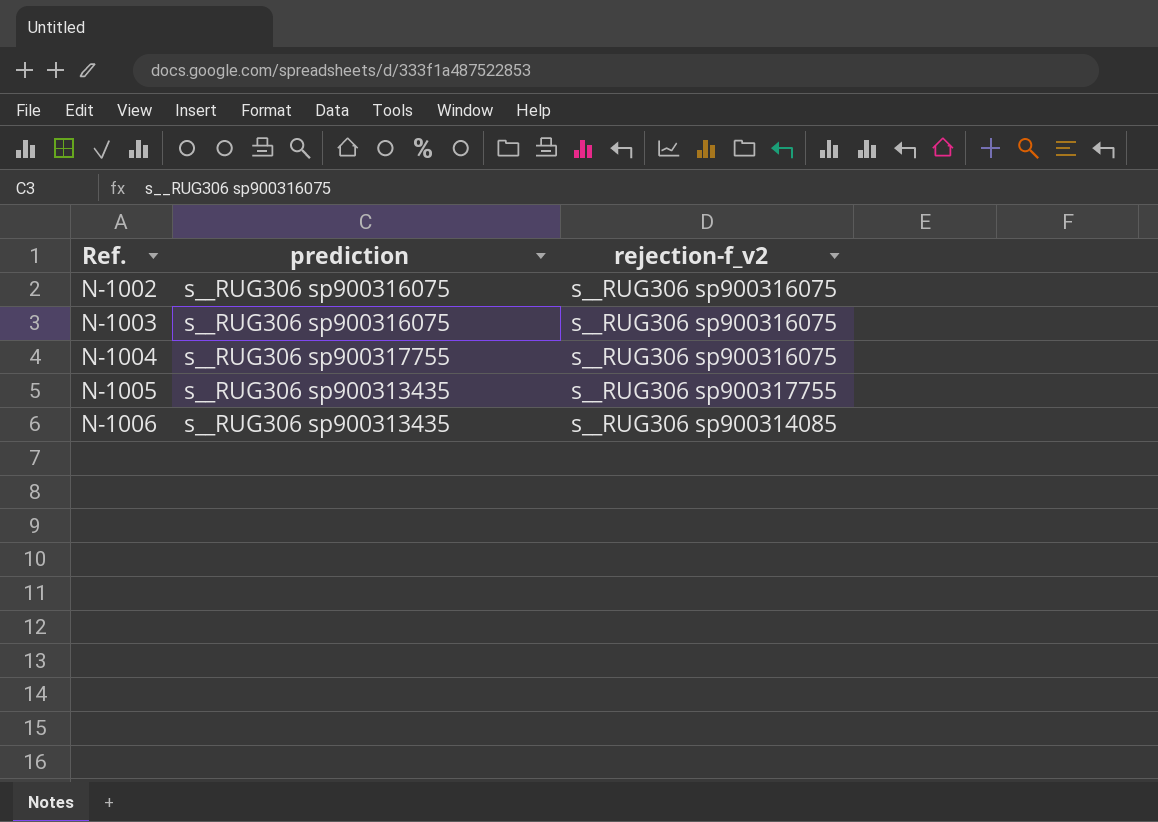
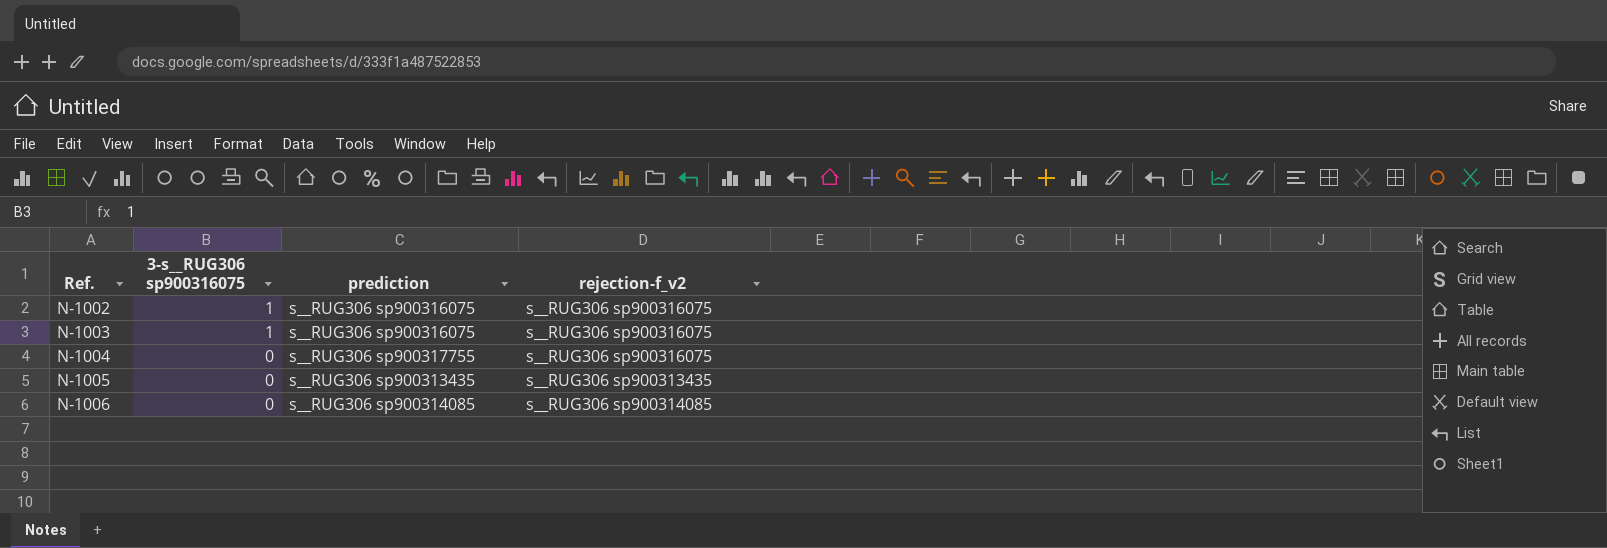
column 3-s__RUG306 sp900316075 | position: none -> 2
N-1005 | rejection-f_v2: s__RUG306 sp900317755 -> s__RUG306 sp900313435
N-1006 | prediction: s__RUG306 sp900313435 -> s__RUG306 sp900314085

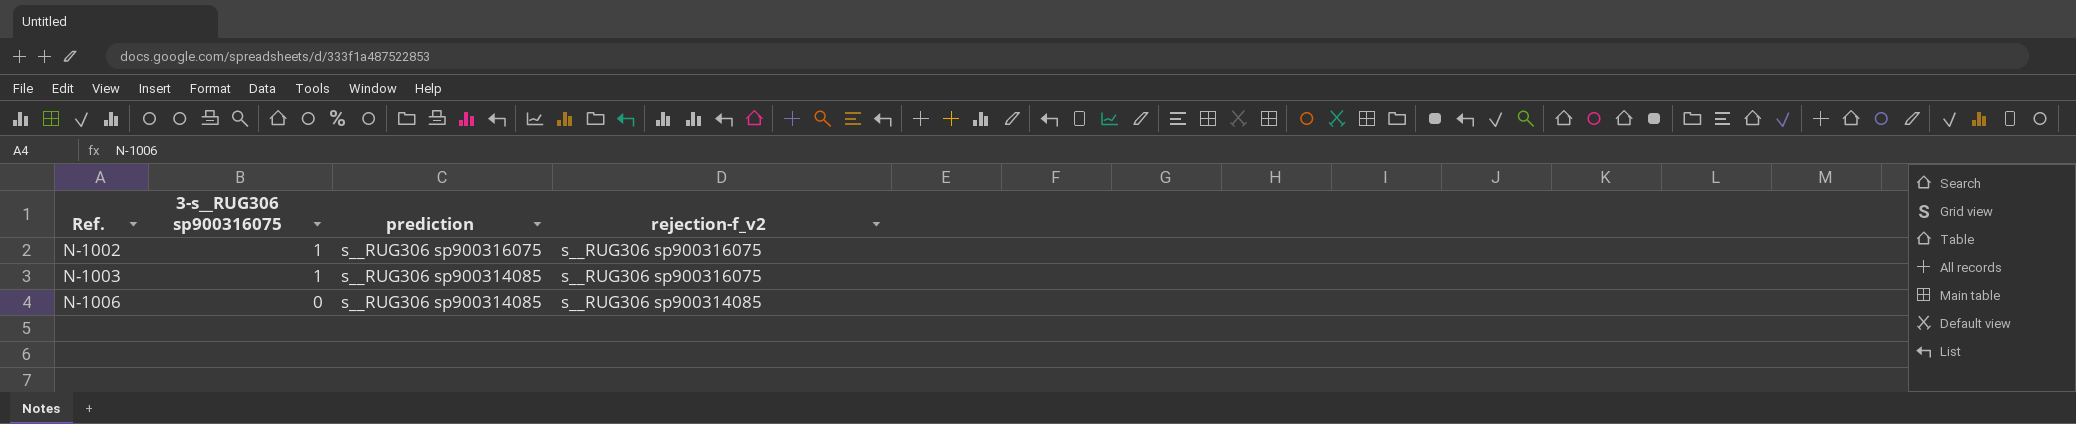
row N-1004: 0 | s__RUG306 sp900317755 | s__RUG306 sp900316075 -> none
row N-1005: 0 | s__RUG306 sp900313435 | s__RUG306 sp900313435 -> none
N-1003 | prediction: s__RUG306 sp900316075 -> s__RUG306 sp900314085

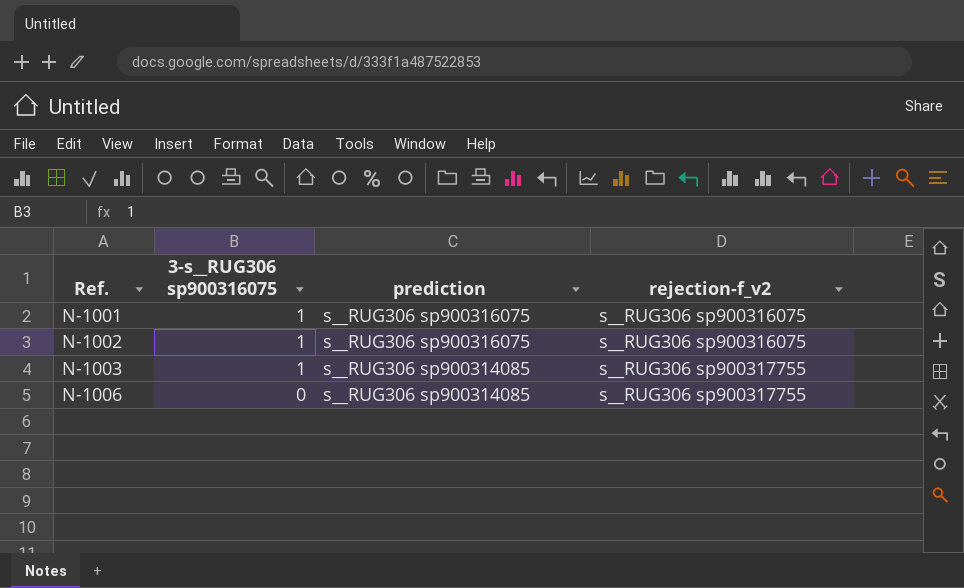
row N-1001: none -> 1 | s__RUG306 sp900316075 | s__RUG306 sp900316075
N-1003 | rejection-f_v2: s__RUG306 sp900316075 -> s__RUG306 sp900317755
N-1006 | rejection-f_v2: s__RUG306 sp900314085 -> s__RUG306 sp900317755

